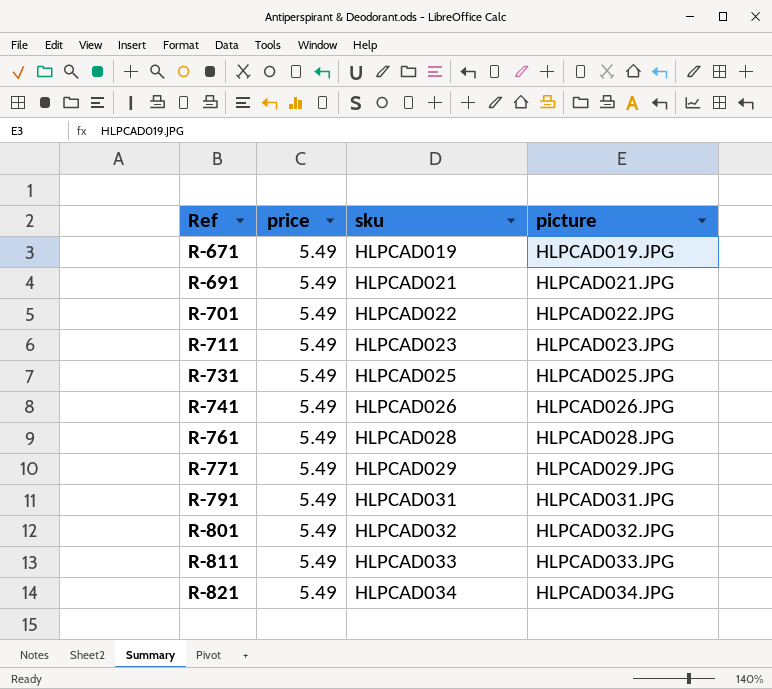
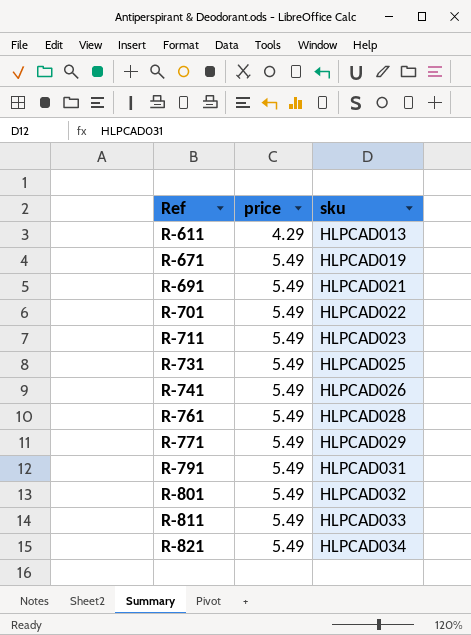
column picture | position: 4 -> none
row R-611: none -> 4.29 | HLPCAD013

